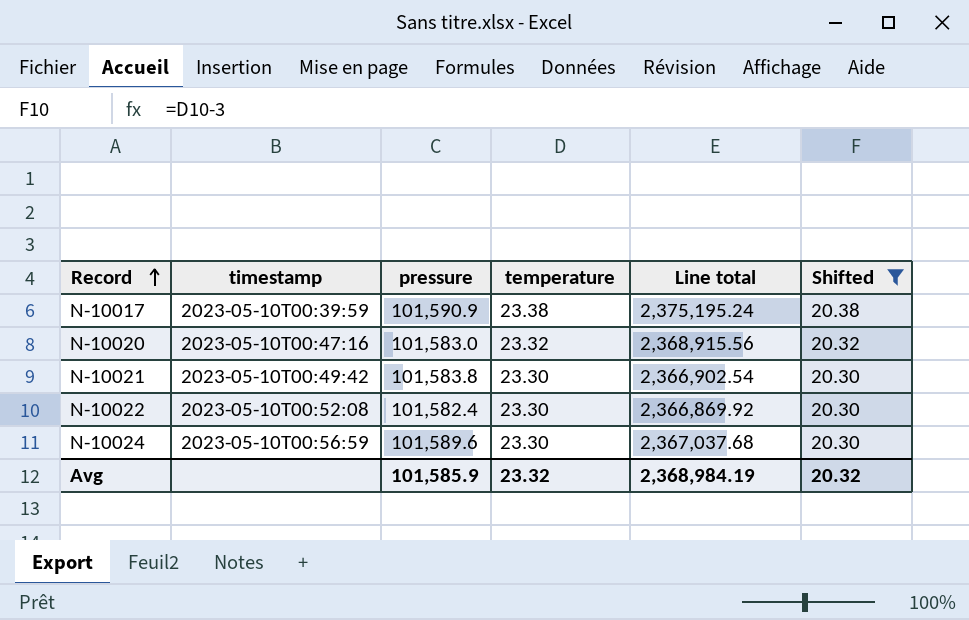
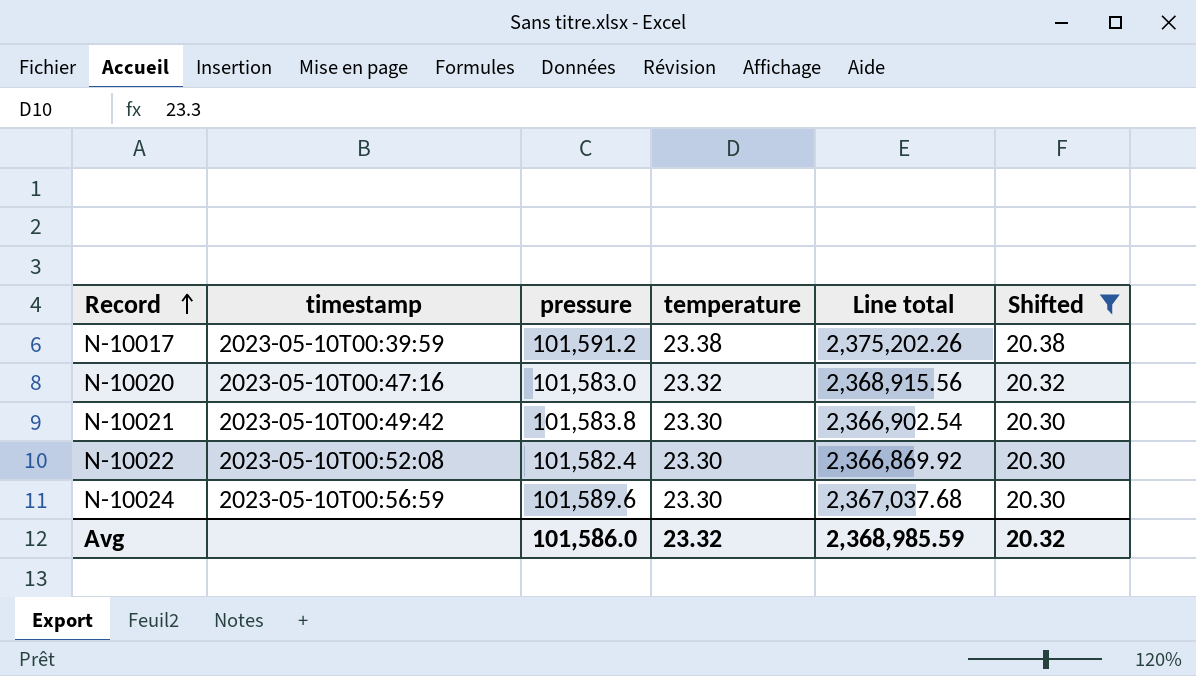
N-10017 | pressure: 101,590.9 -> 101,591.2
N-10017 | Line total: 2,375,195.24 -> 2,375,202.26
Avg | pressure: 101,585.9 -> 101,586.0
Avg | Line total: 2,368,984.19 -> 2,368,985.59

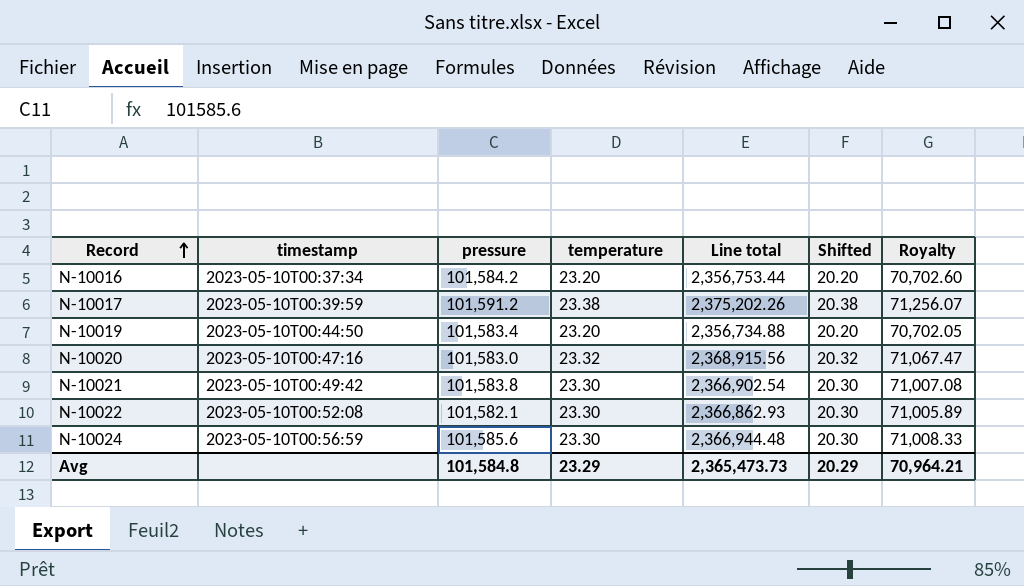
filter: Shifted != 20.20 -> none
column Royalty | formula: none -> [Line total] * 0.03
N-10022 | pressure: 101,582.4 -> 101,582.1
N-10022 | Line total: 2,366,869.92 -> 2,366,862.93
N-10024 | pressure: 101,589.6 -> 101,585.6
N-10024 | Line total: 2,367,037.68 -> 2,366,944.48
Avg | pressure: 101,586.0 -> 101,584.8
Avg | temperature: 23.32 -> 23.29
Avg | Line total: 2,368,985.59 -> 2,365,473.73
Avg | Shifted: 20.32 -> 20.29

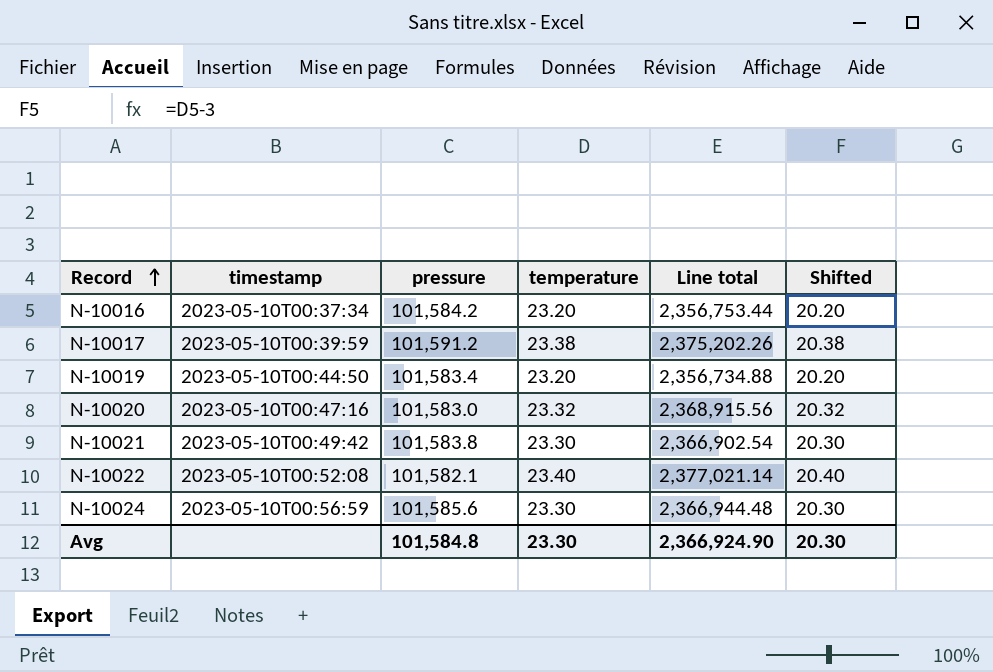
column Royalty | formula: [Line total] * 0.03 -> none
N-10022 | temperature: 23.30 -> 23.40
N-10022 | Line total: 2,366,862.93 -> 2,377,021.14
N-10022 | Shifted: 20.30 -> 20.40
Avg | temperature: 23.29 -> 23.30
Avg | Line total: 2,365,473.73 -> 2,366,924.90
Avg | Shifted: 20.29 -> 20.30

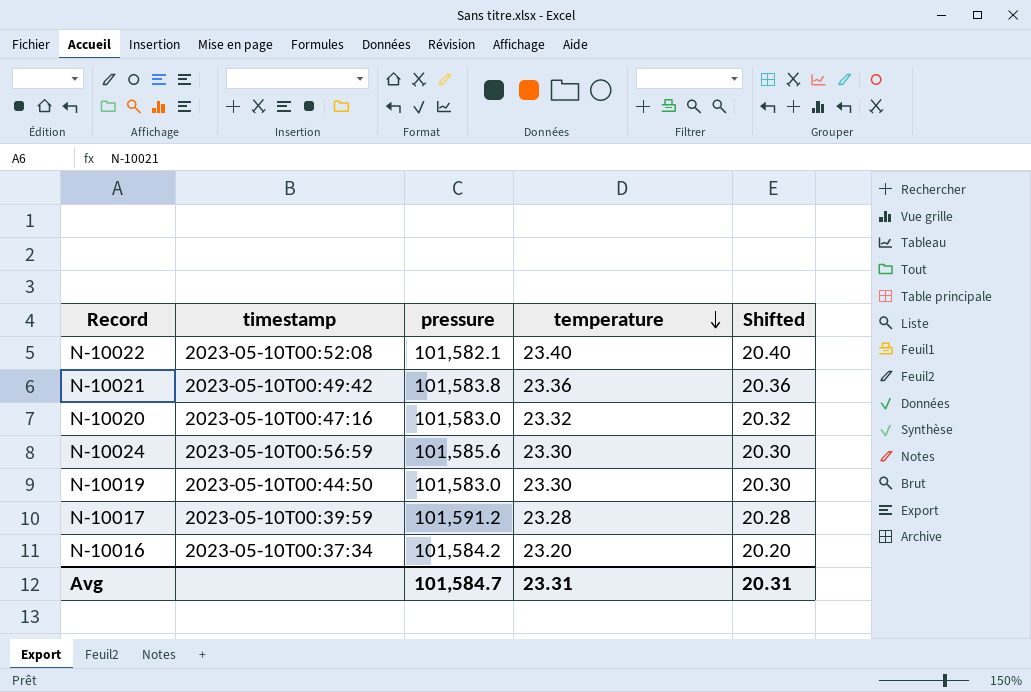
row order: Record ascending -> temperature descending
column Line total | formula: [pressure] * [temperature] -> none
N-10021 | temperature: 23.30 -> 23.36
N-10021 | Shifted: 20.30 -> 20.36
N-10019 | pressure: 101,583.4 -> 101,583.0
N-10019 | temperature: 23.20 -> 23.30
N-10019 | Shifted: 20.20 -> 20.30
N-10017 | temperature: 23.38 -> 23.28
N-10017 | Shifted: 20.38 -> 20.28
Avg | pressure: 101,584.8 -> 101,584.7
Avg | temperature: 23.30 -> 23.31
Avg | Shifted: 20.30 -> 20.31

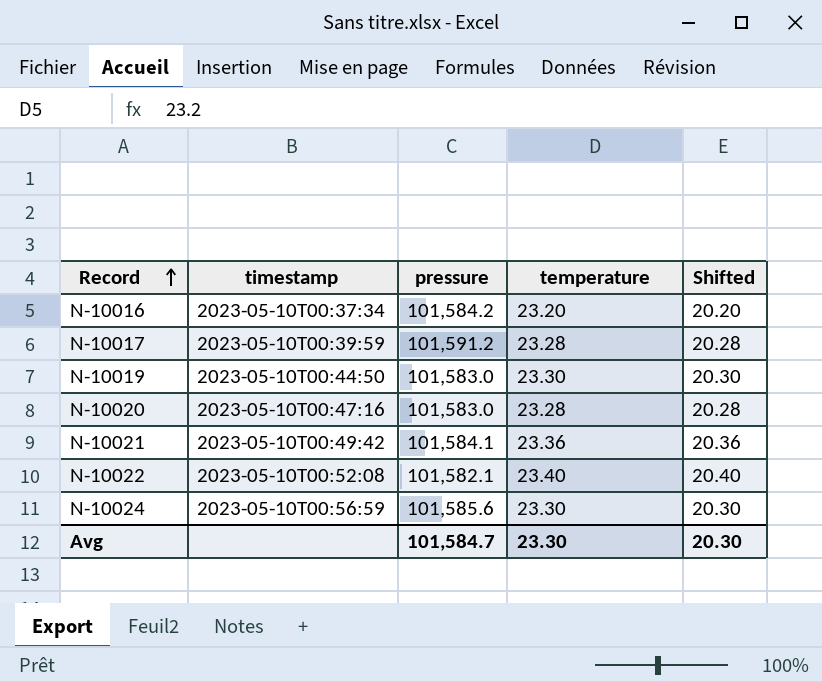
row order: temperature descending -> Record ascending
N-10020 | temperature: 23.32 -> 23.28
N-10020 | Shifted: 20.32 -> 20.28
N-10021 | pressure: 101,583.8 -> 101,584.1
Avg | temperature: 23.31 -> 23.30
Avg | Shifted: 20.31 -> 20.30

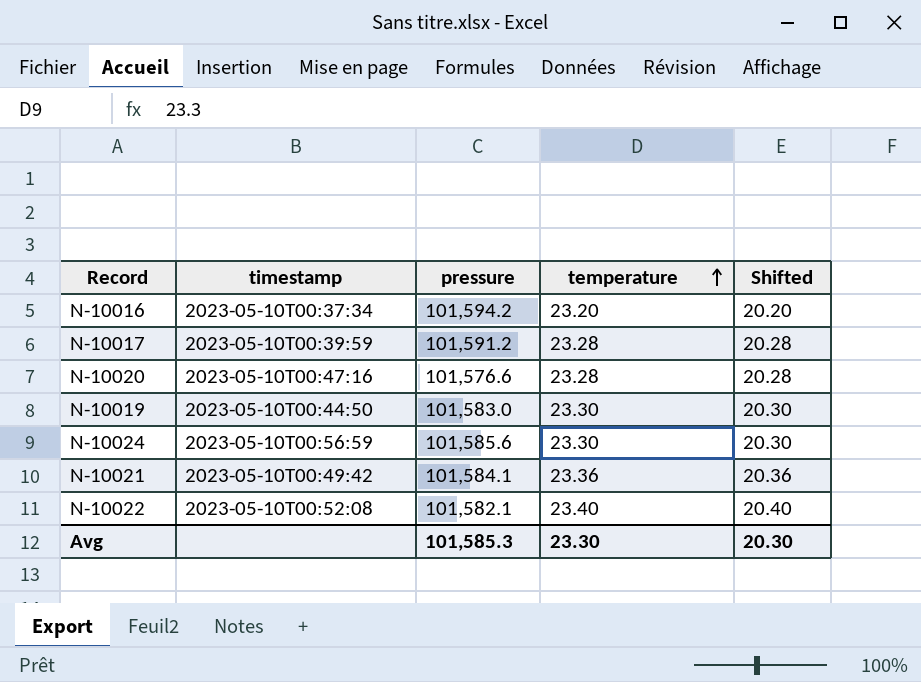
row order: Record ascending -> temperature ascending
N-10016 | pressure: 101,584.2 -> 101,594.2
N-10020 | pressure: 101,583.0 -> 101,576.6
Avg | pressure: 101,584.7 -> 101,585.3

